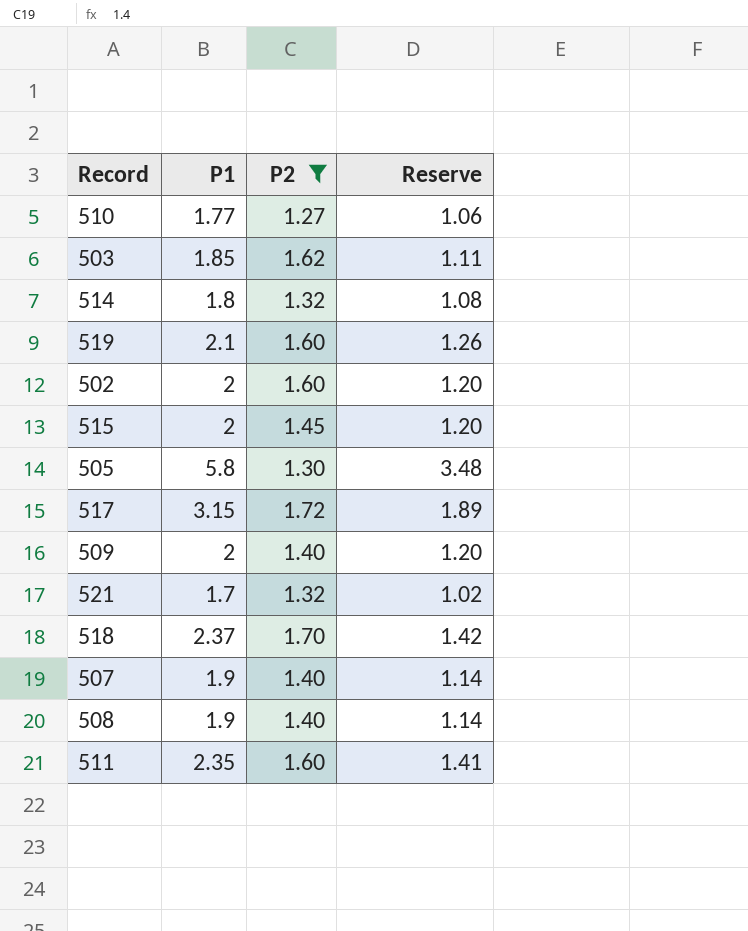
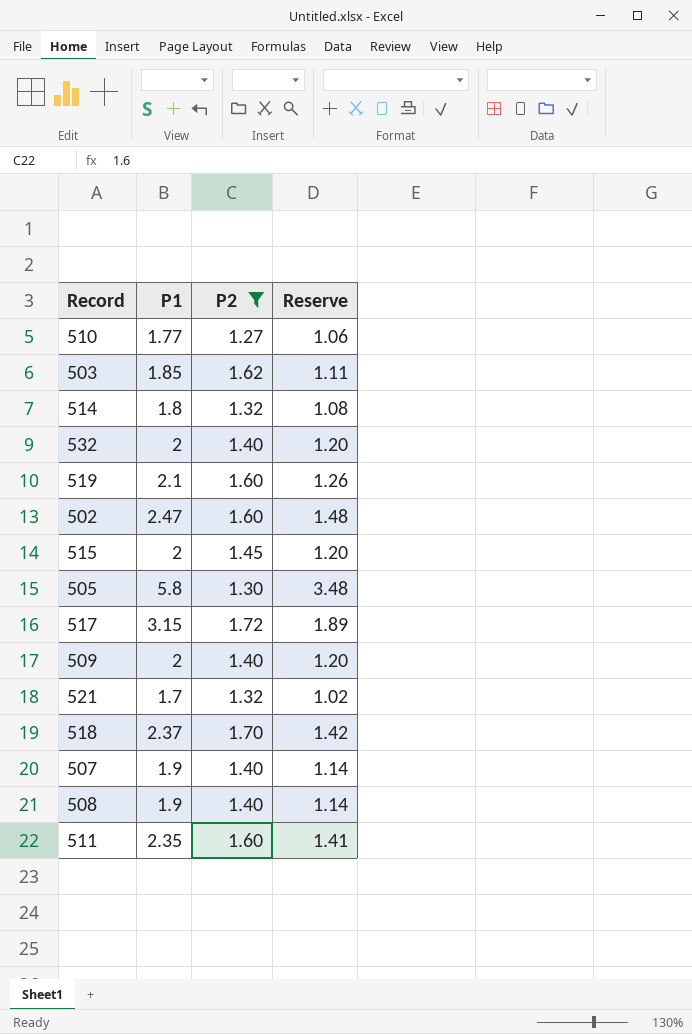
row 532: none -> 2 | 1.40 | 1.20
502 | P1: 2 -> 2.47
502 | Reserve: 1.20 -> 1.48

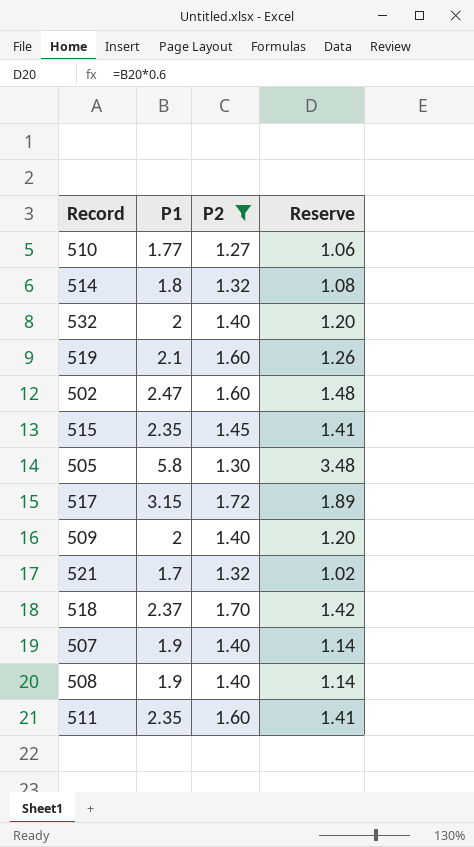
row 503: 1.85 | 1.62 | 1.11 -> none
515 | P1: 2 -> 2.35
515 | Reserve: 1.20 -> 1.41

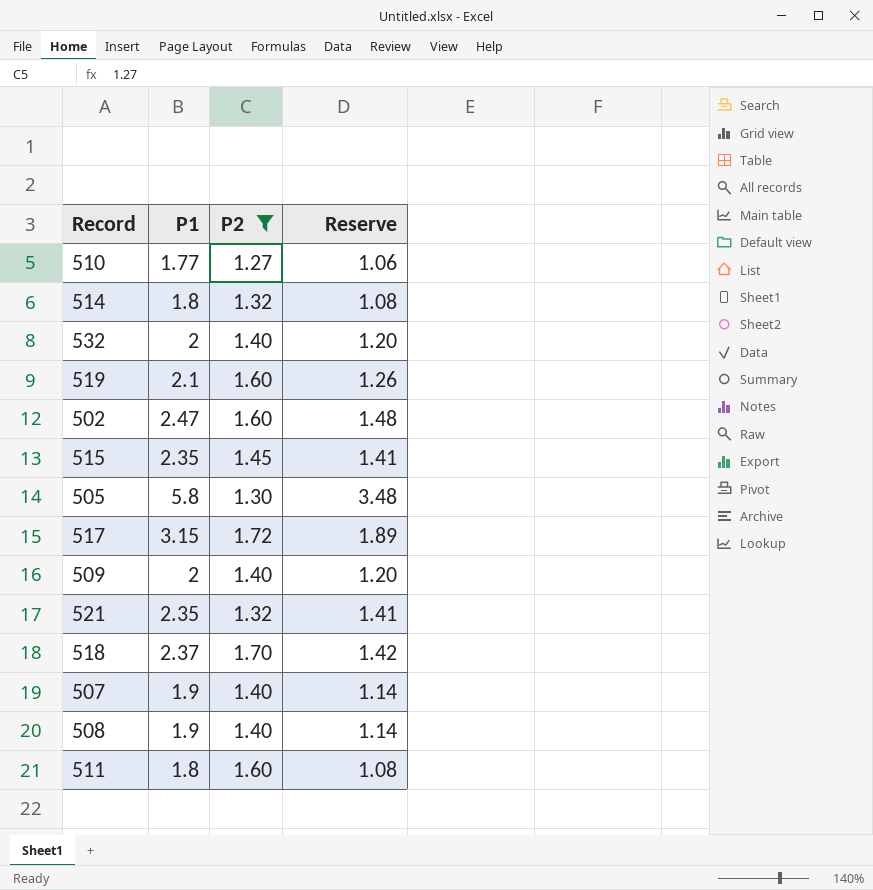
521 | P1: 1.7 -> 2.35
521 | Reserve: 1.02 -> 1.41
511 | P1: 2.35 -> 1.8
511 | Reserve: 1.41 -> 1.08

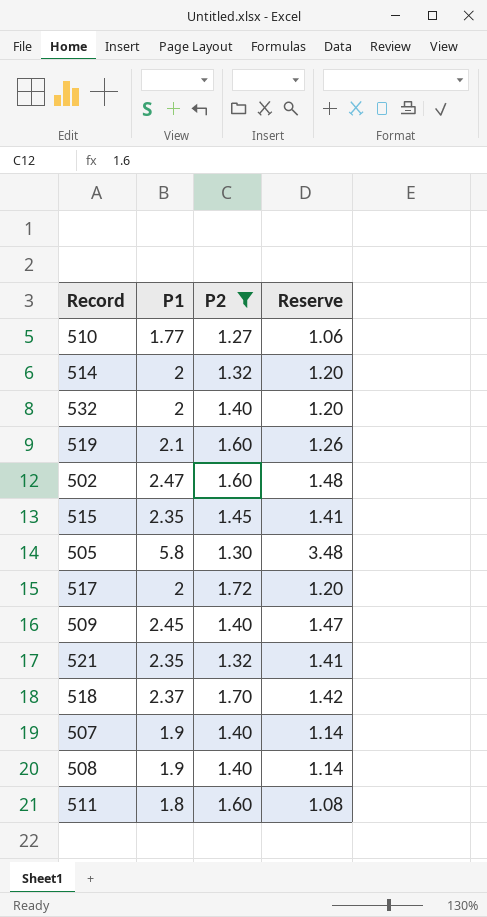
514 | P1: 1.8 -> 2
514 | Reserve: 1.08 -> 1.20
517 | P1: 3.15 -> 2
517 | Reserve: 1.89 -> 1.20
509 | P1: 2 -> 2.45
509 | Reserve: 1.20 -> 1.47

